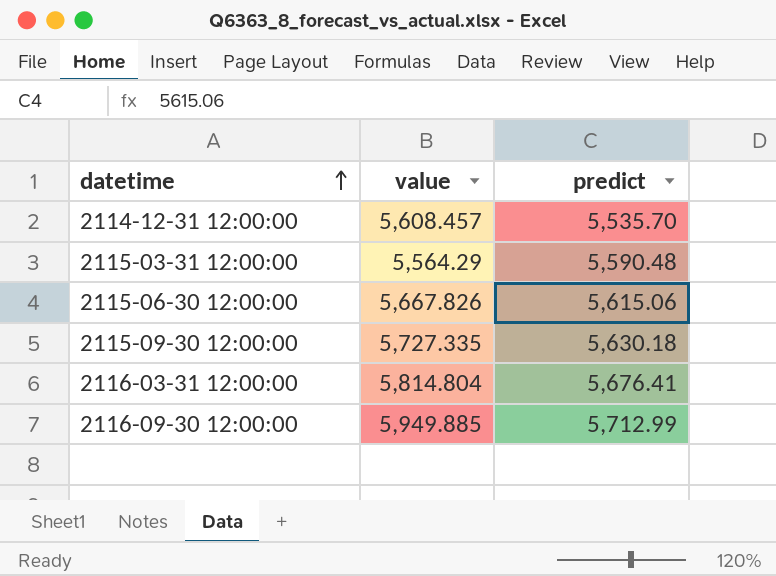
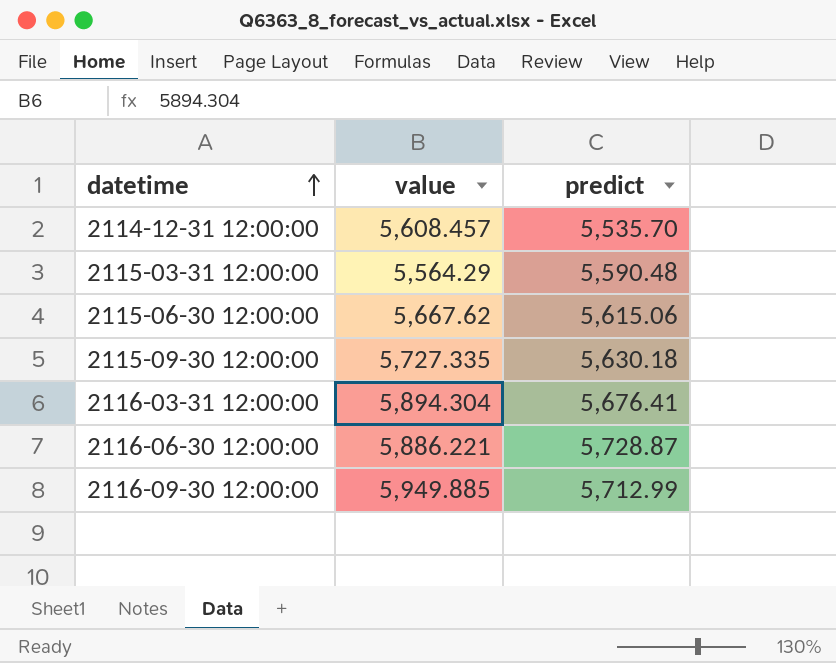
2115-06-30 12:00:00 | value: 5,667.826 -> 5,667.62
2116-03-31 12:00:00 | value: 5,814.804 -> 5,894.304
row 2116-06-30 12:00:00: none -> 5,886.221 | 5,728.87

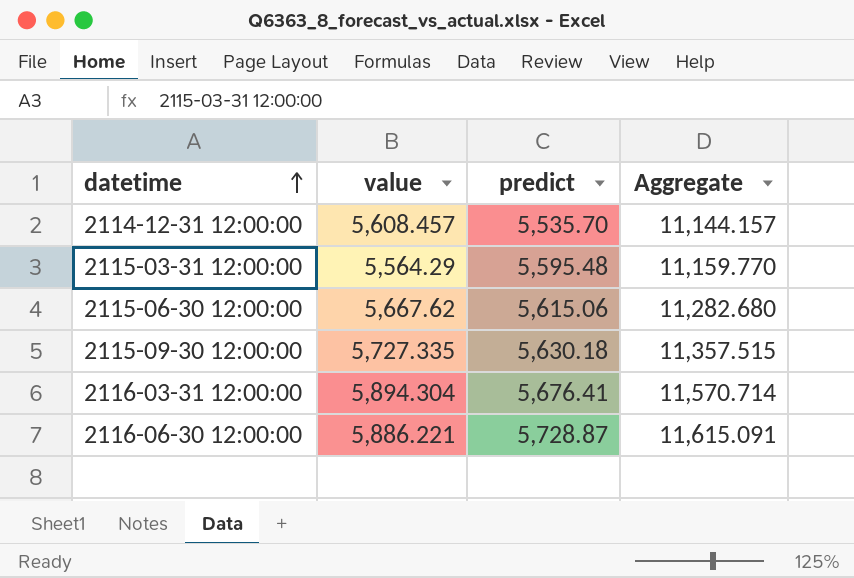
column Aggregate | formula: none -> [value] + [predict]
row 2116-09-30 12:00:00: 5,949.885 | 5,712.99 -> none
2115-03-31 12:00:00 | predict: 5,590.48 -> 5,595.48

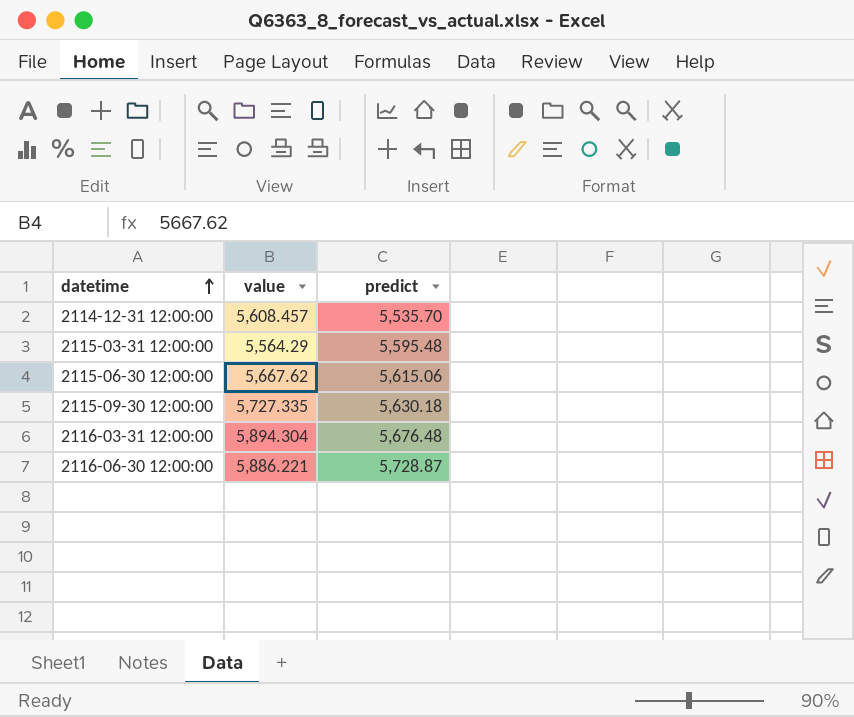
column Aggregate | formula: [value] + [predict] -> none
2116-03-31 12:00:00 | predict: 5,676.41 -> 5,676.48

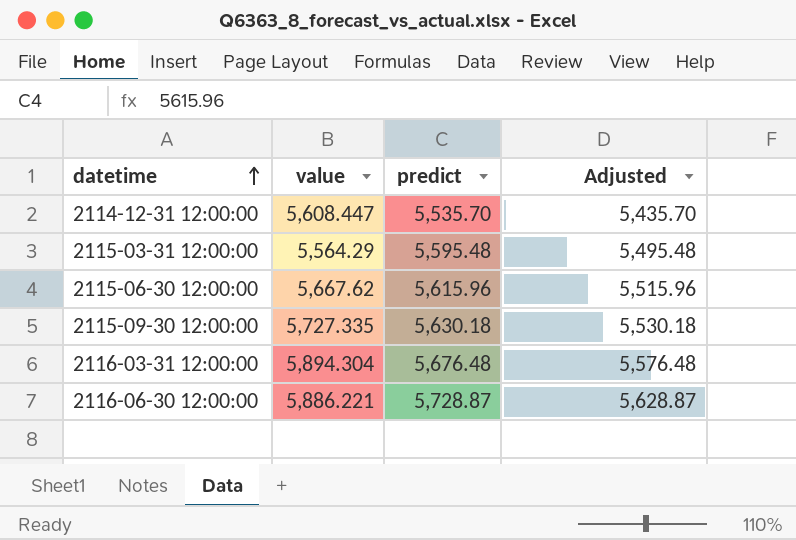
column Adjusted | formula: none -> [predict] - 100
2114-12-31 12:00:00 | value: 5,608.457 -> 5,608.447
2115-06-30 12:00:00 | predict: 5,615.06 -> 5,615.96

